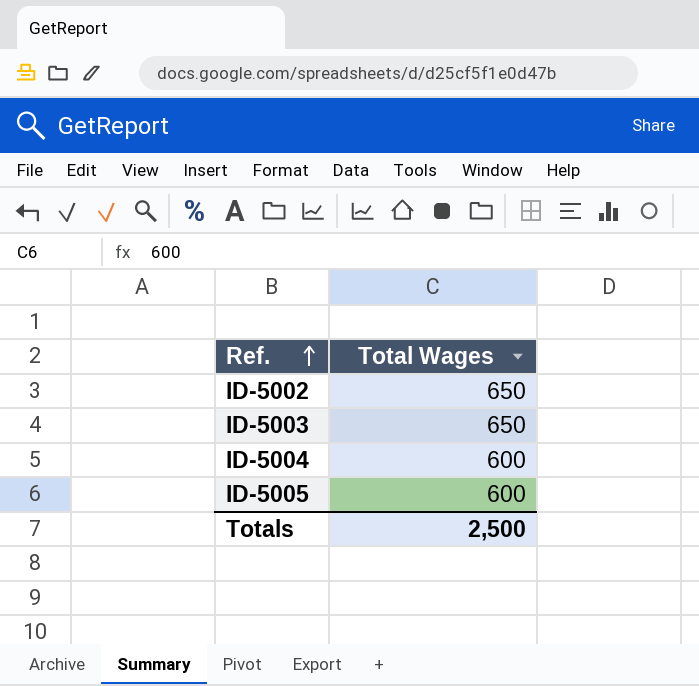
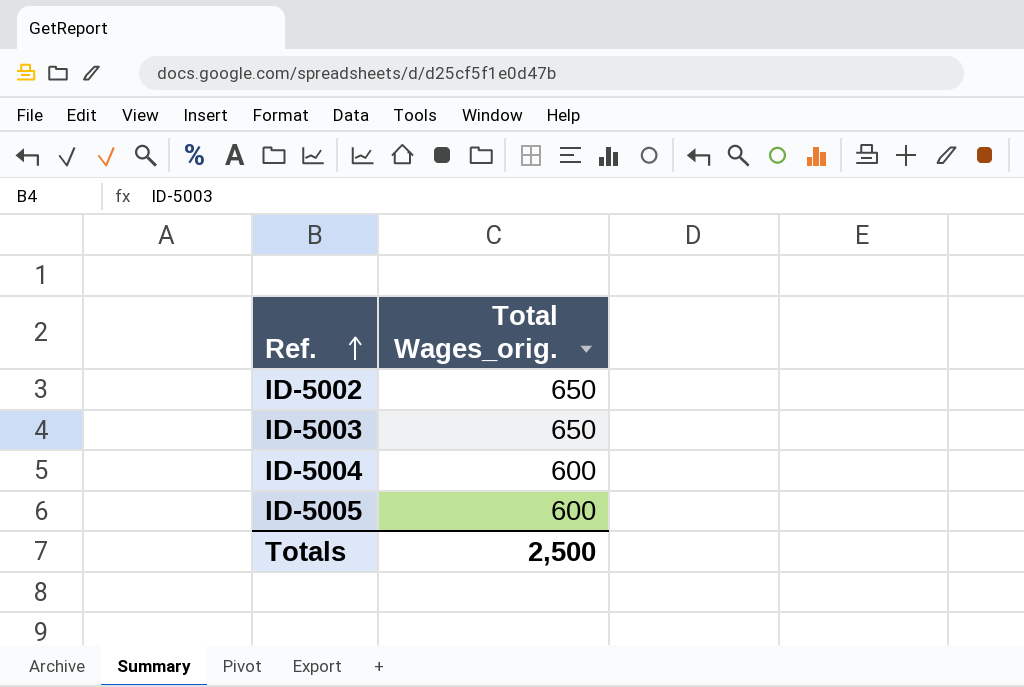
column name: Total Wages -> Total Wages_orig.

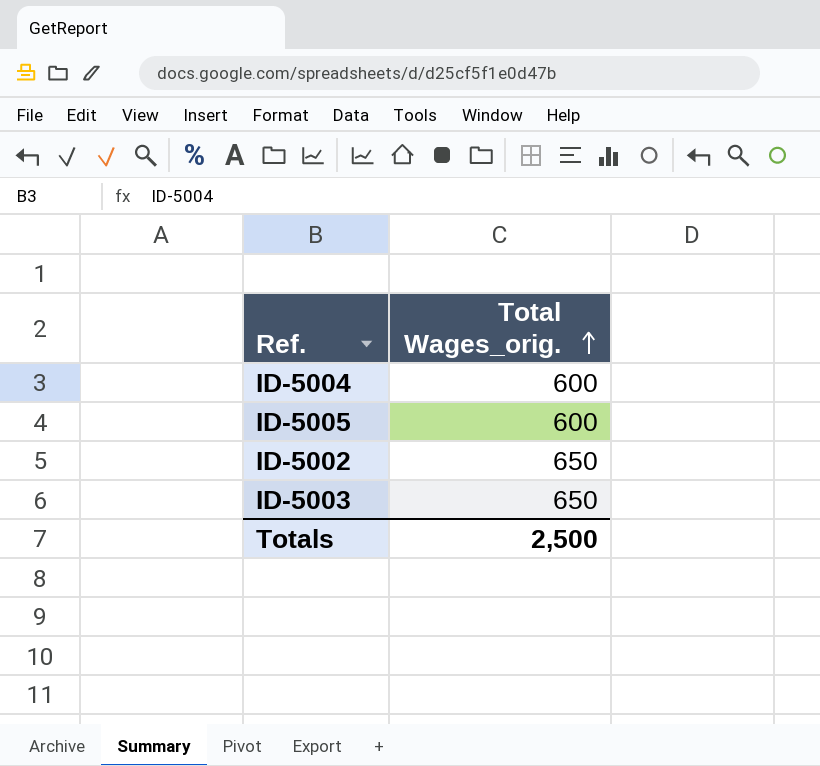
row order: Ref. ascending -> Total Wages_orig. ascending

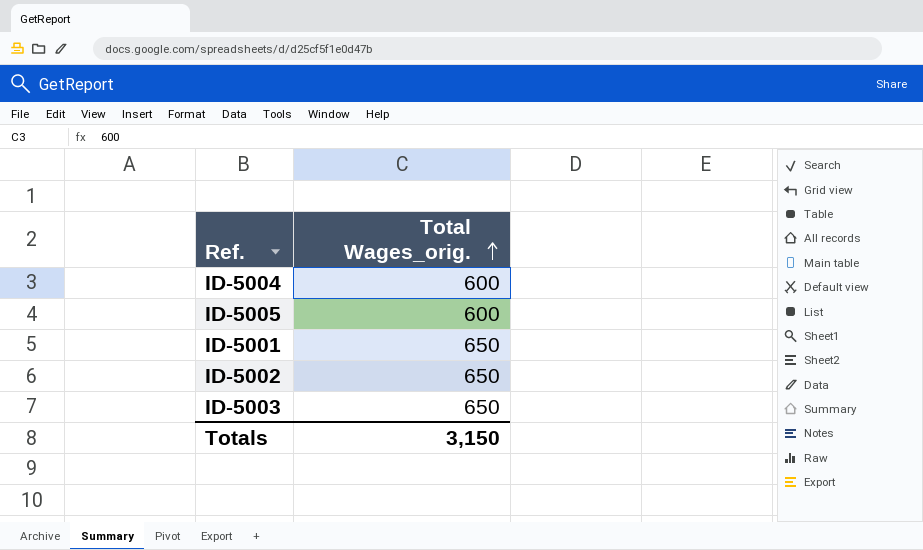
row ID-5001: none -> 650
Totals | Total Wages_orig.: 2,500 -> 3,150

